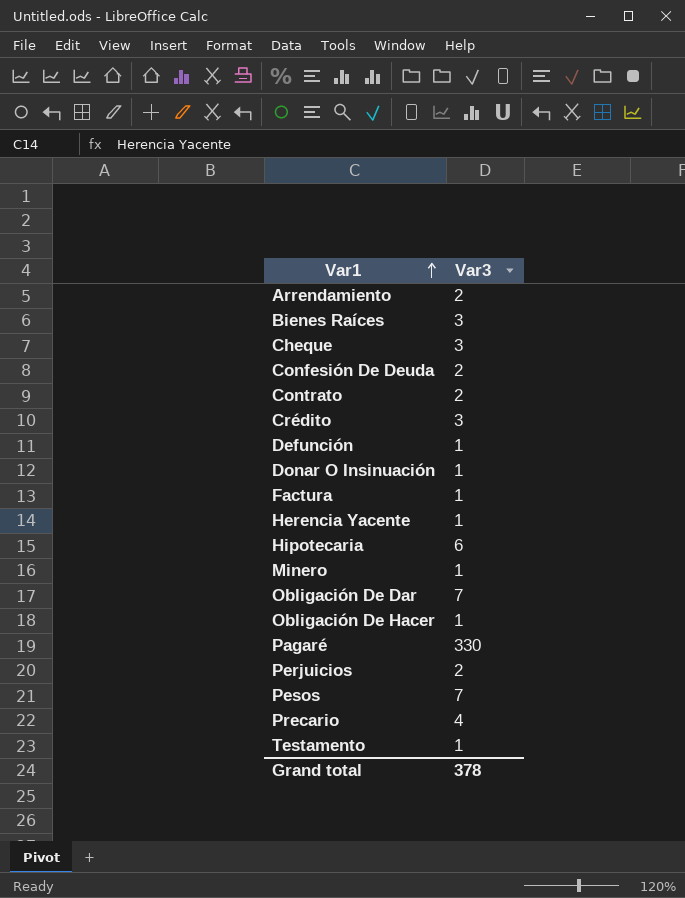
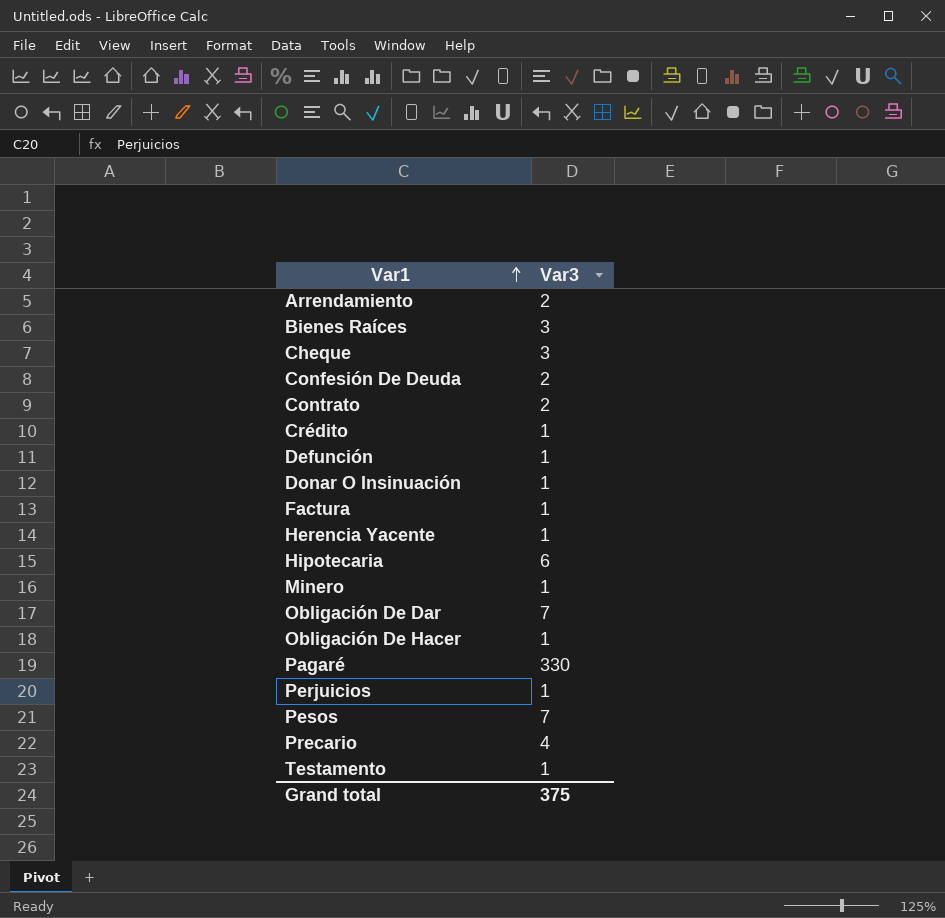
Crédito | Var3: 3 -> 1
Perjuicios | Var3: 2 -> 1
Grand total | Var3: 378 -> 375

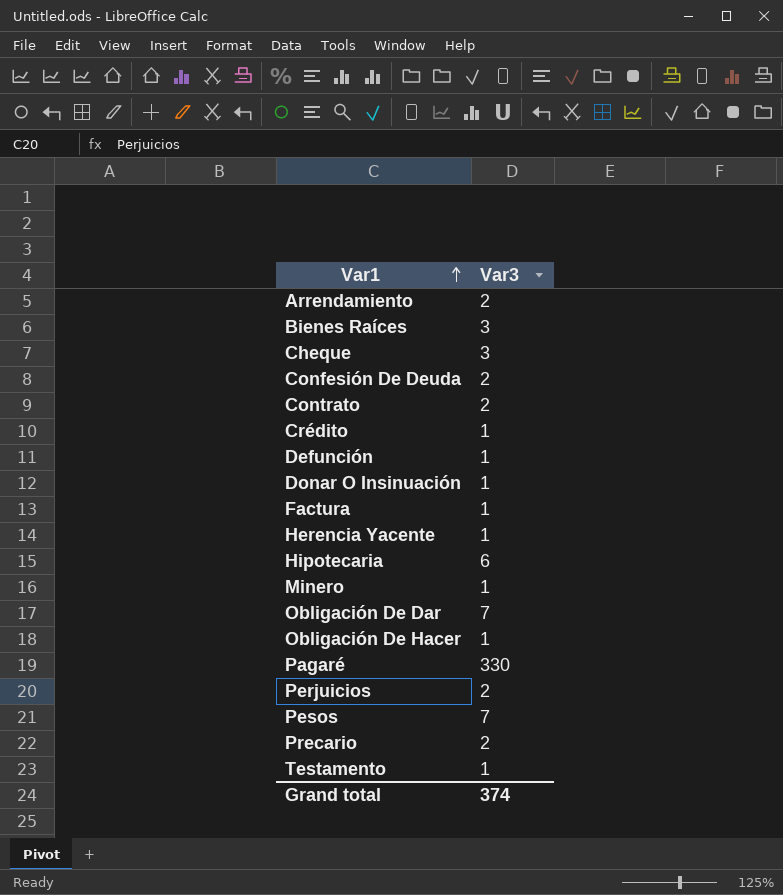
Perjuicios | Var3: 1 -> 2
Precario | Var3: 4 -> 2
Grand total | Var3: 375 -> 374

